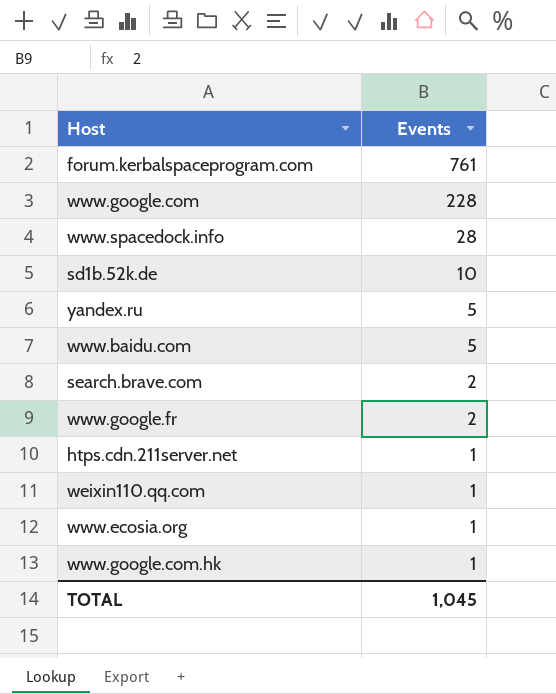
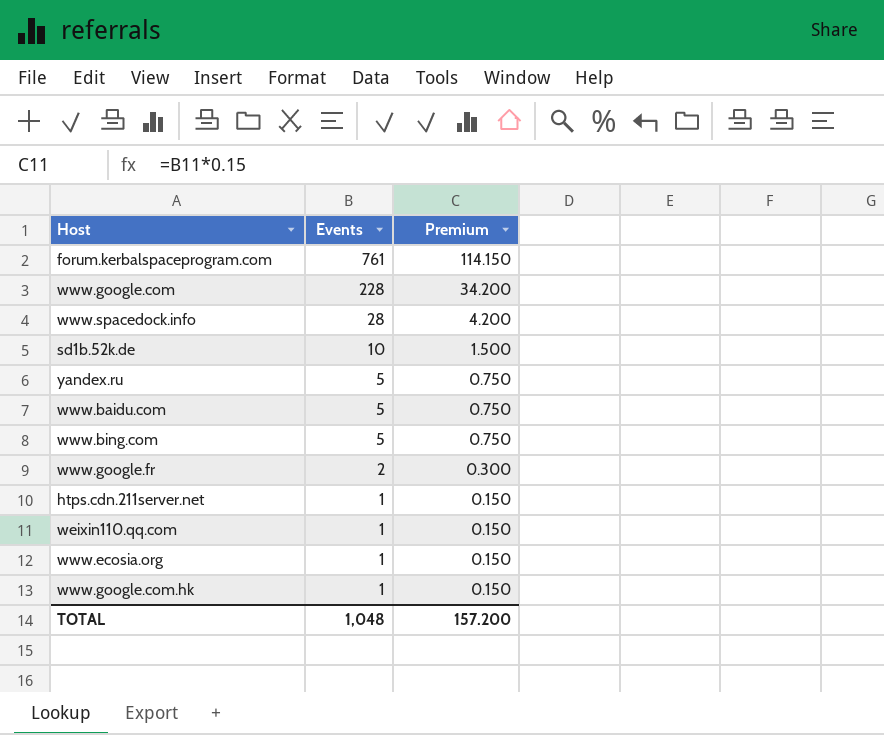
column Premium | formula: none -> [Events] * 0.15
row search.brave.com: 2 -> none
row www.bing.com: none -> 5 | 0.750
TOTAL | Events: 1,045 -> 1,048

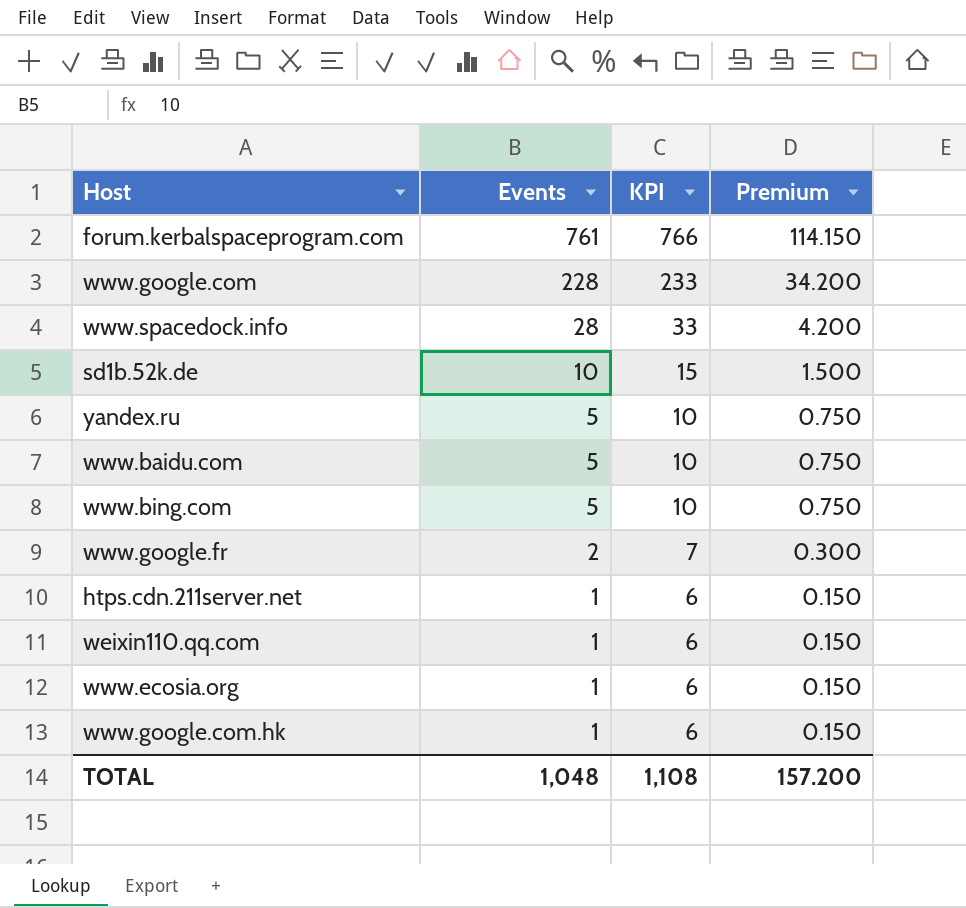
column KPI | formula: none -> [Events] + 5

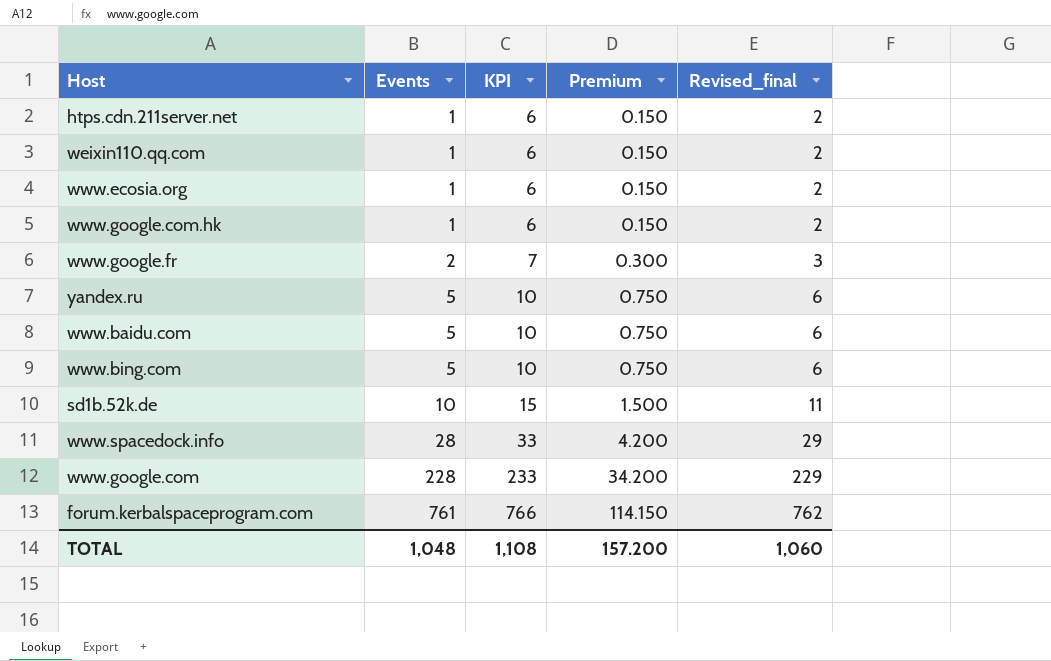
row order: Events descending -> Events ascending
column Revised_final | formula: none -> [Events] + 1

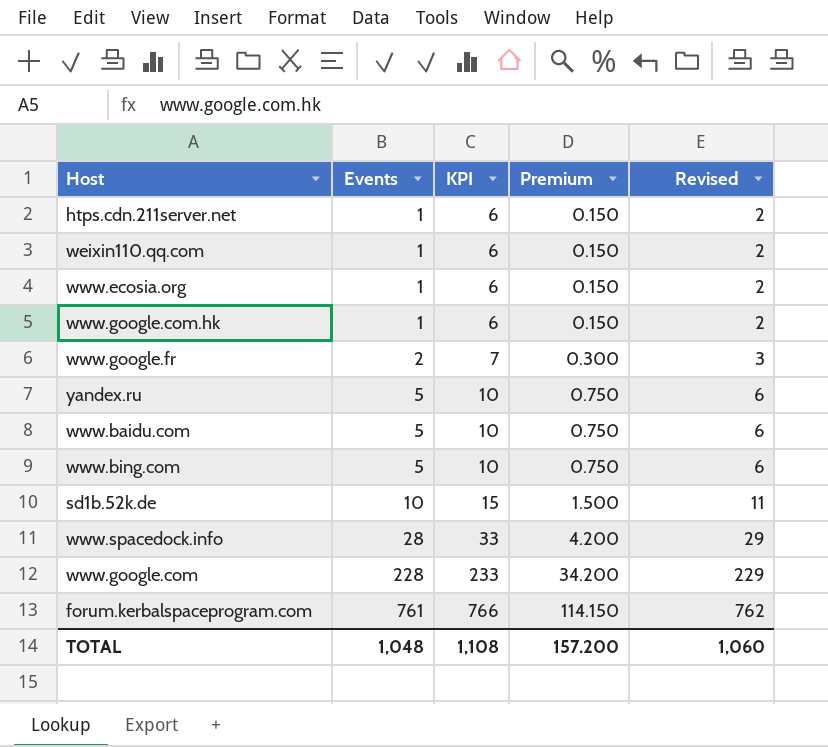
column name: Revised_final -> Revised

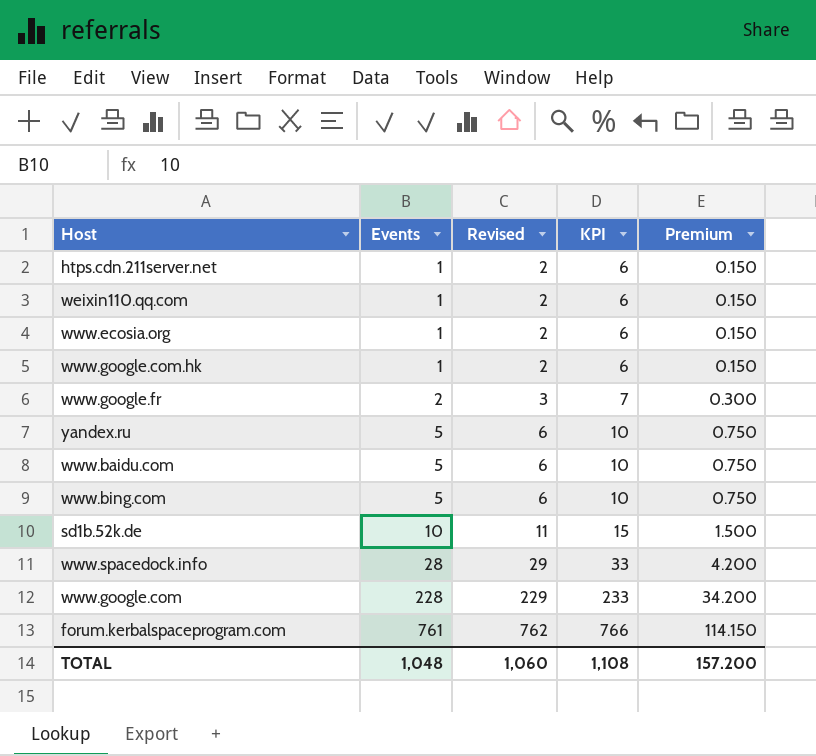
column Revised | position: 5 -> 3

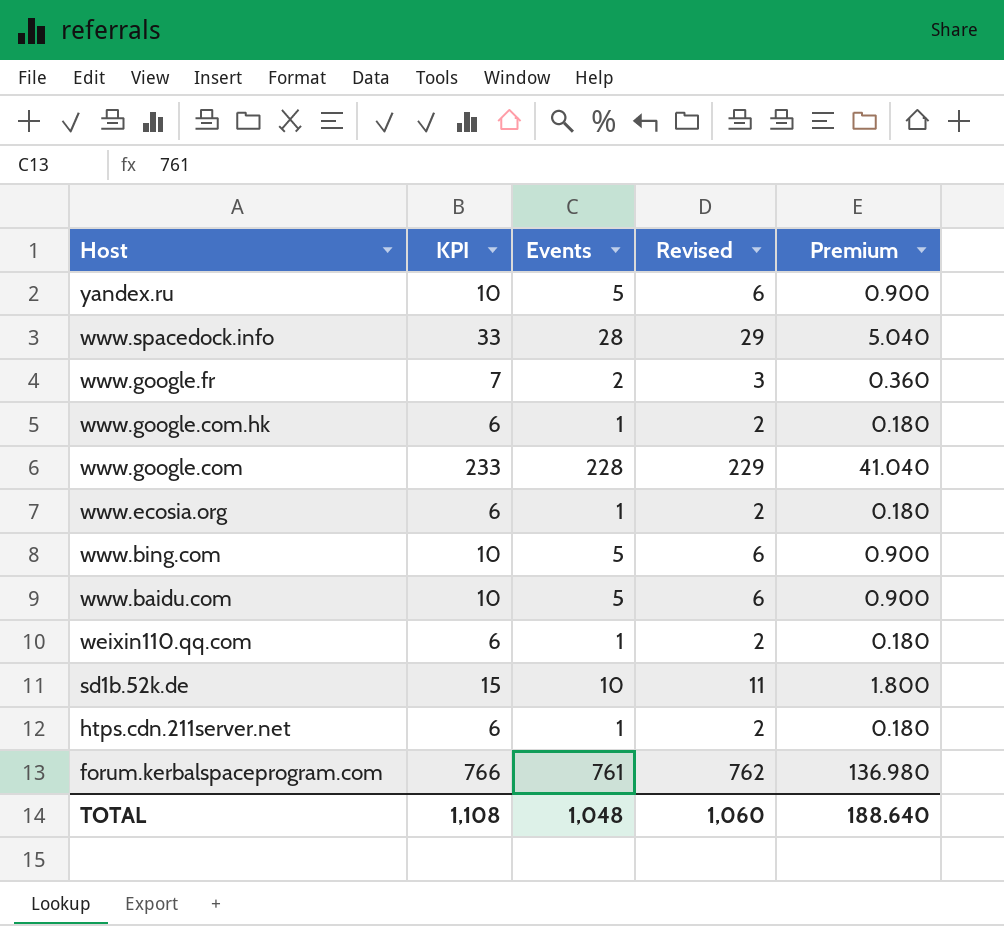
row order: Events ascending -> Host descending
column KPI | position: 4 -> 2
column Premium | formula: [Events] * 0.15 -> [Events] * 0.18
TOTAL | Premium: 157.200 -> 188.640

